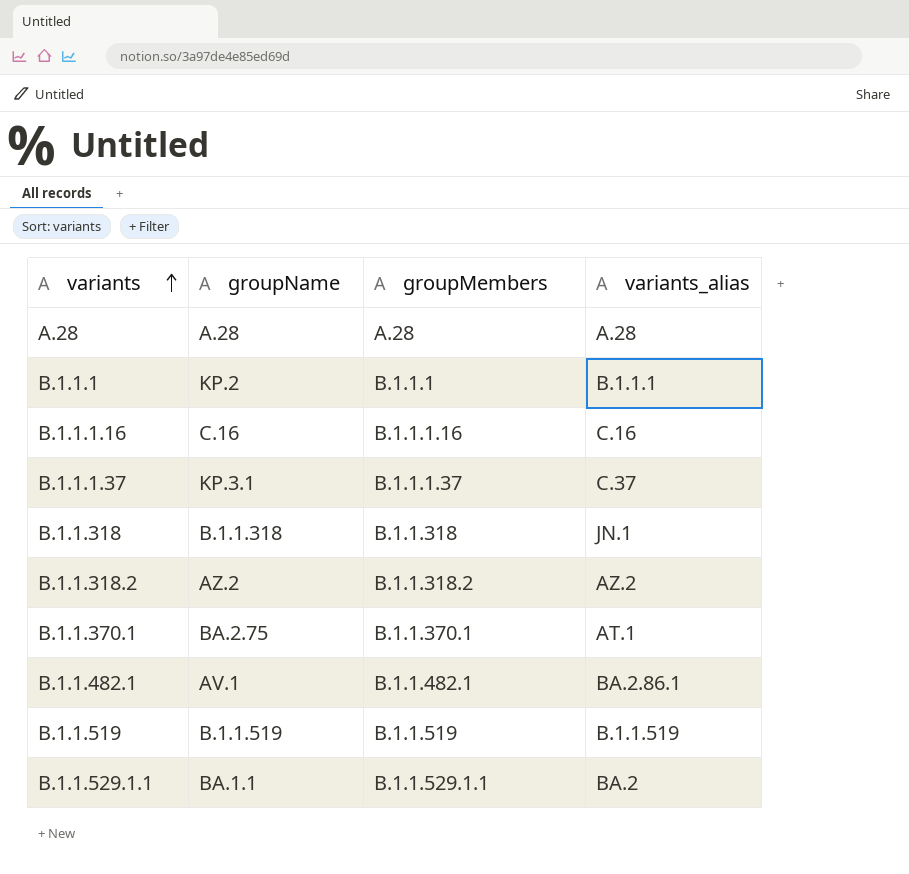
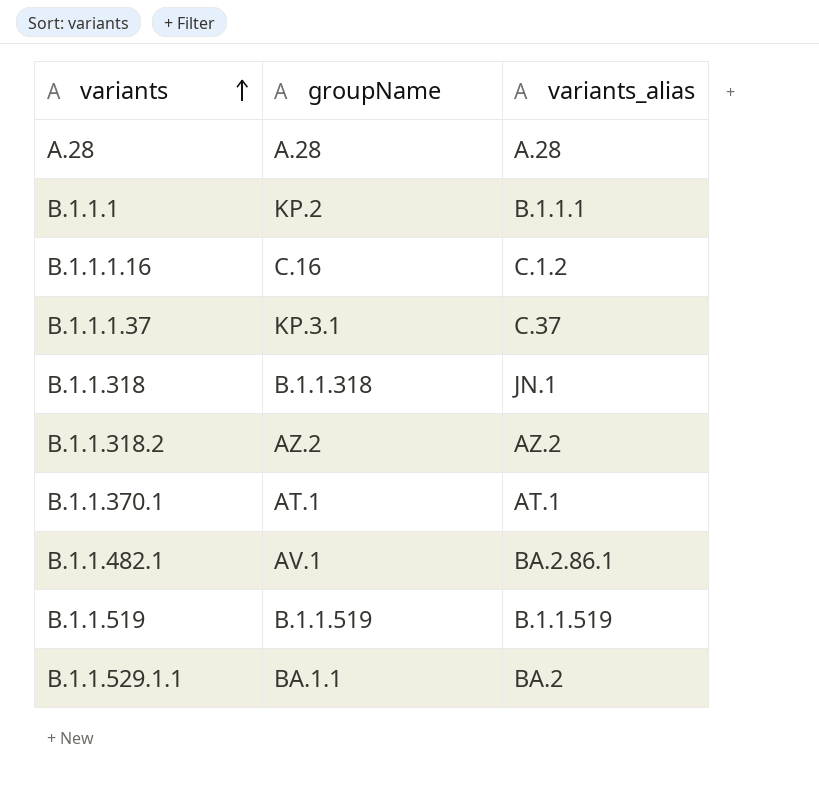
column groupMembers | position: 3 -> none
B.1.1.1.16 | variants_alias: C.16 -> C.1.2
B.1.1.370.1 | groupName: BA.2.75 -> AT.1

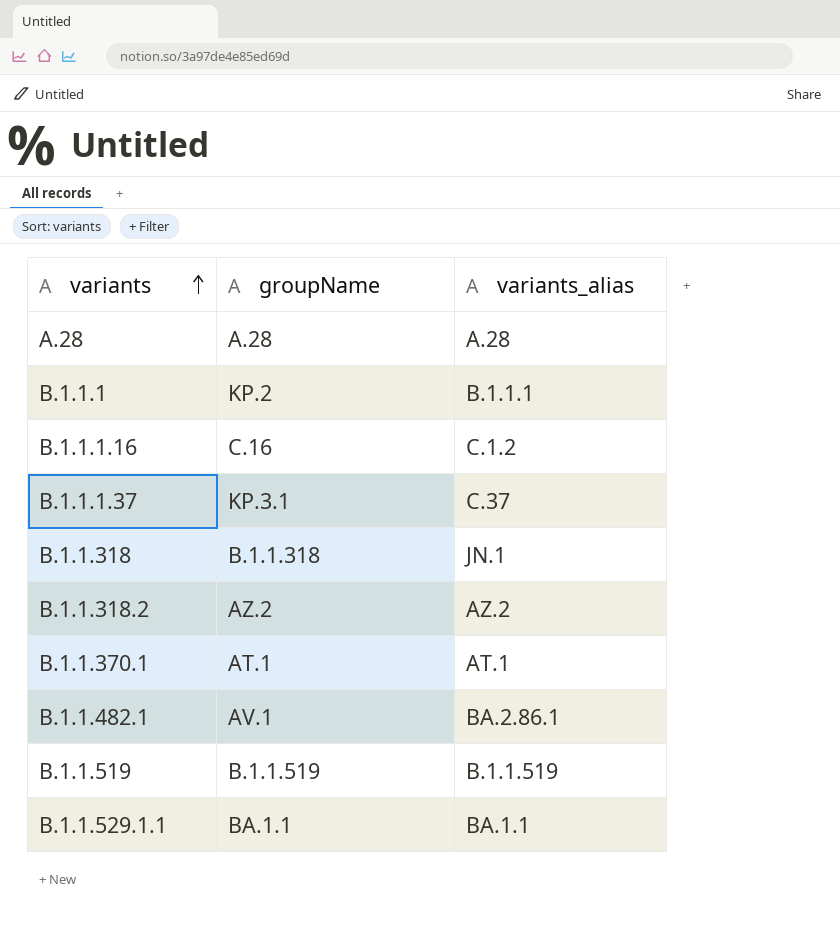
B.1.1.529.1.1 | variants_alias: BA.2 -> BA.1.1

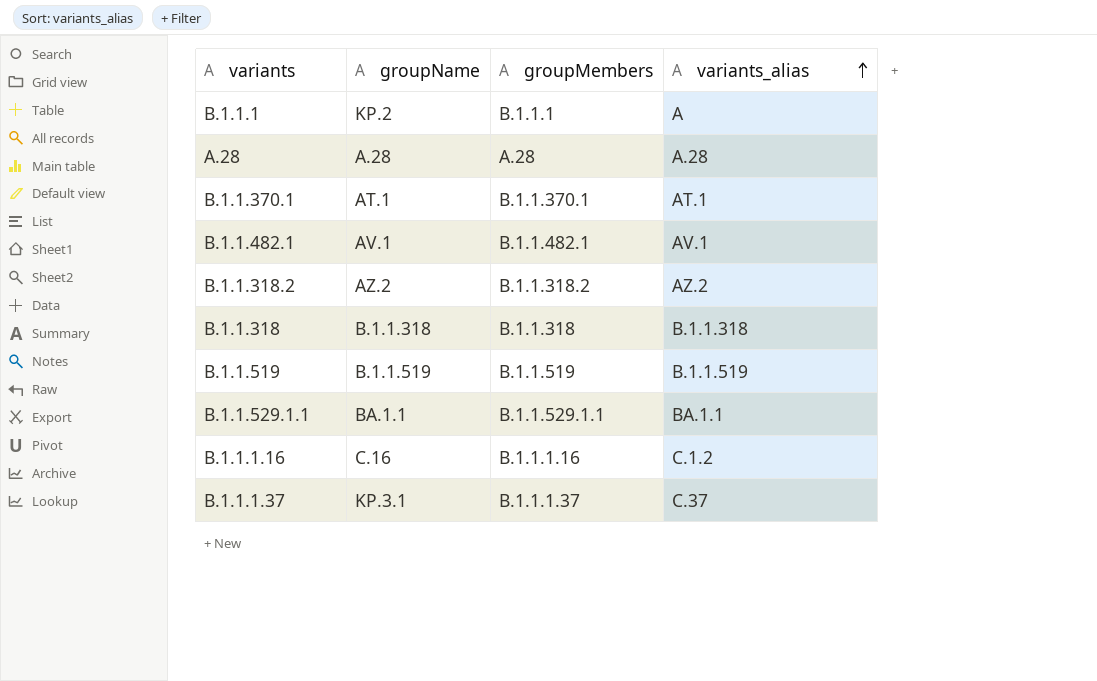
row order: variants ascending -> variants_alias ascending
column groupMembers | position: none -> 3
B.1.1.1 | variants_alias: B.1.1.1 -> A
B.1.1.482.1 | variants_alias: BA.2.86.1 -> AV.1
B.1.1.318 | variants_alias: JN.1 -> B.1.1.318

